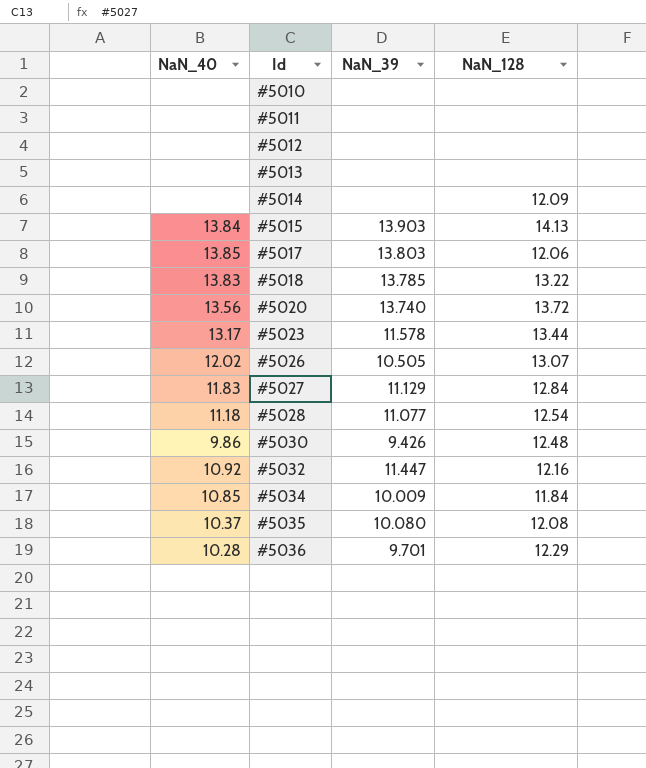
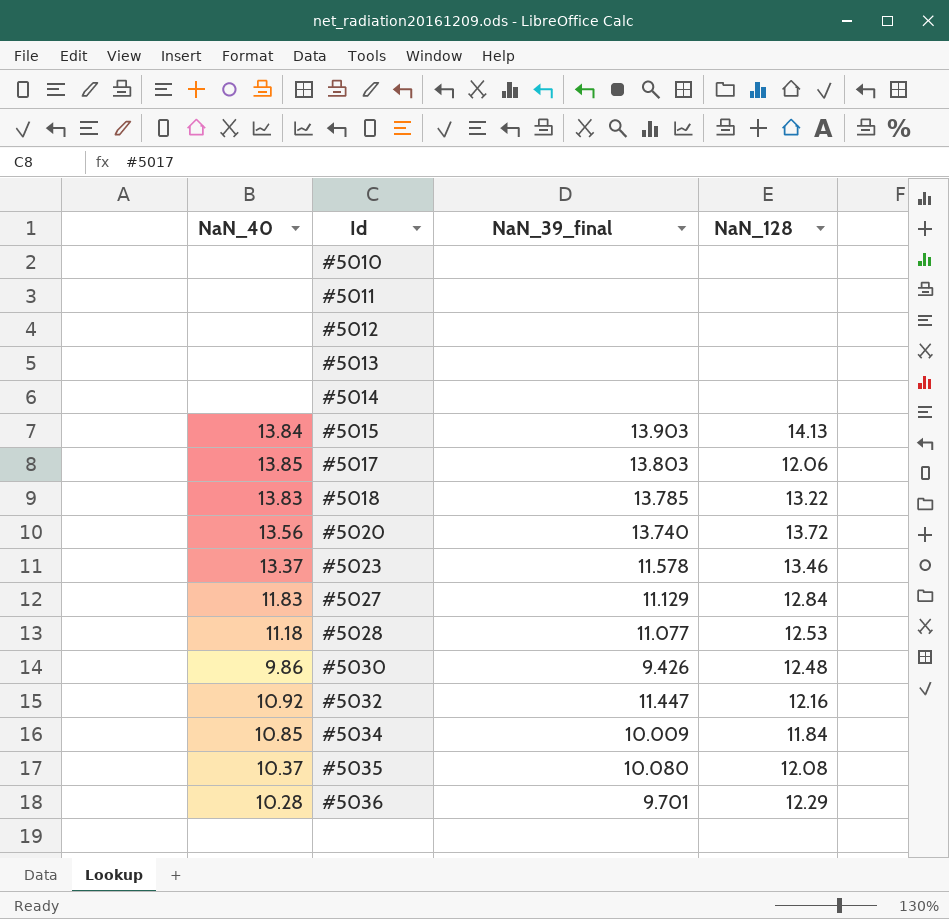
column name: NaN_39 -> NaN_39_final
row #5026: 12.02 | 10.505 | 13.07 -> none
#5014 | NaN_128: 12.09 -> none
#5023 | NaN_40: 13.17 -> 13.37
#5023 | NaN_128: 13.44 -> 13.46
#5028 | NaN_128: 12.54 -> 12.53

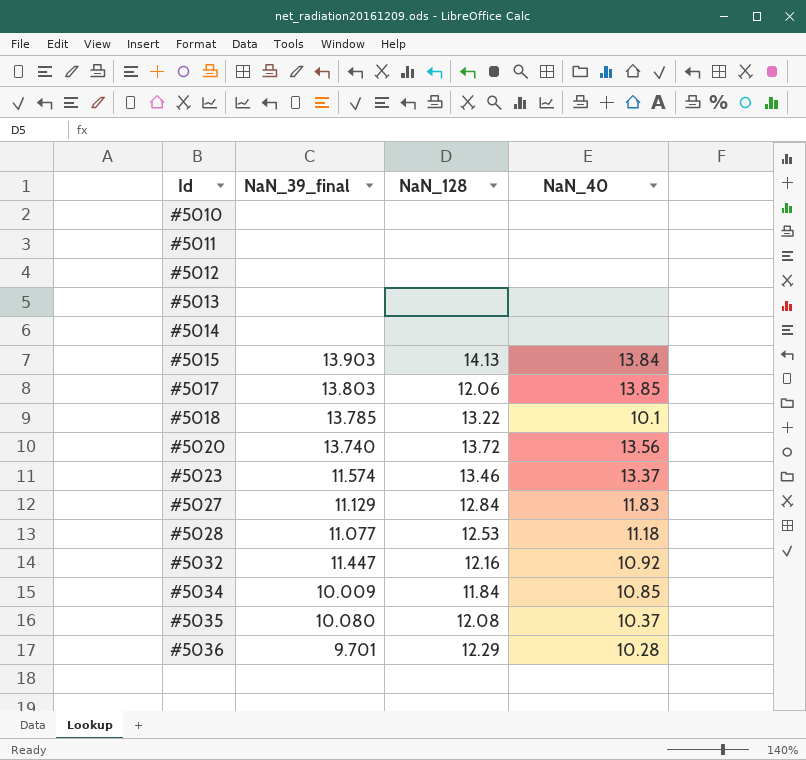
column NaN_40 | position: 1 -> 4
row #5030: 9.86 | 9.426 | 12.48 -> none
#5018 | NaN_40: 13.83 -> 10.1
#5023 | NaN_39_final: 11.578 -> 11.574

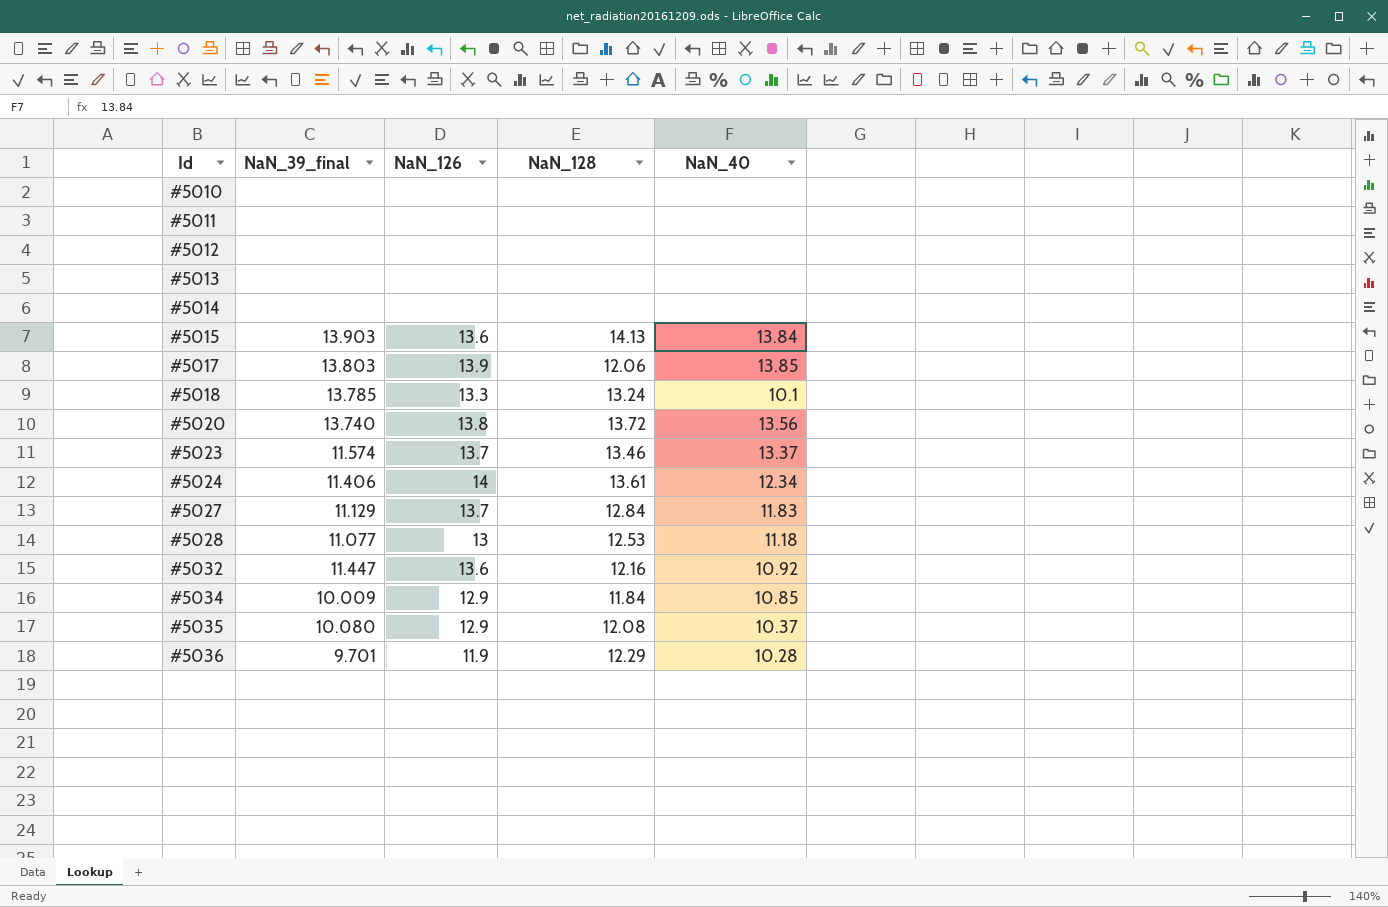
column NaN_126 | position: none -> 3
#5018 | NaN_128: 13.22 -> 13.24
row #5024: none -> 11.406 | 14 | 13.61 | 12.34

